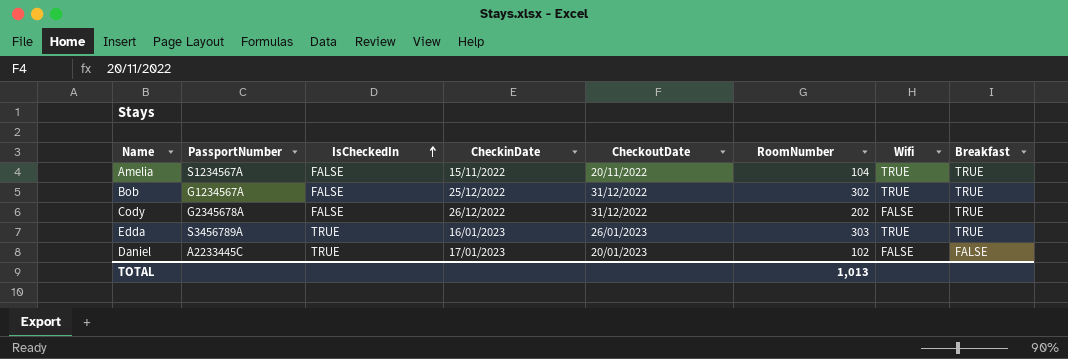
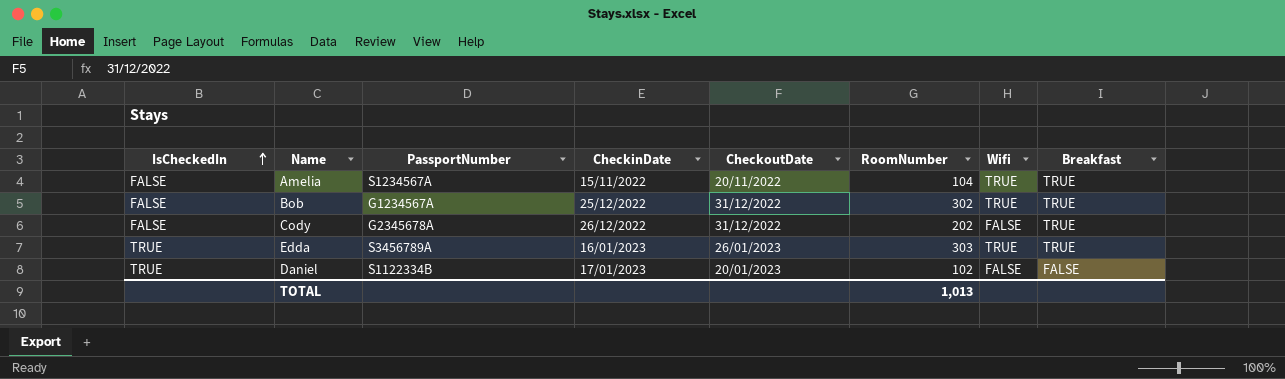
column IsCheckedIn | position: 3 -> 1
Daniel | PassportNumber: A2233445C -> S1122334B

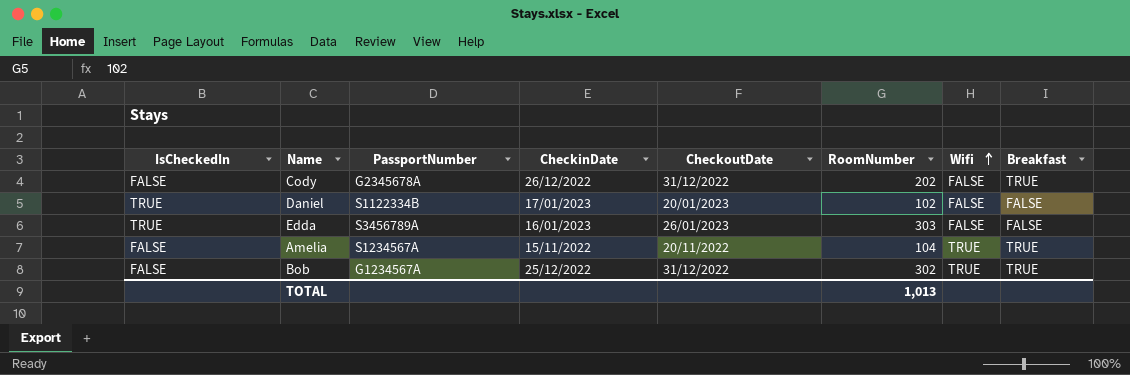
row order: IsCheckedIn ascending -> Wifi ascending
Edda | Wifi: TRUE -> FALSE
Edda | Breakfast: TRUE -> FALSE

